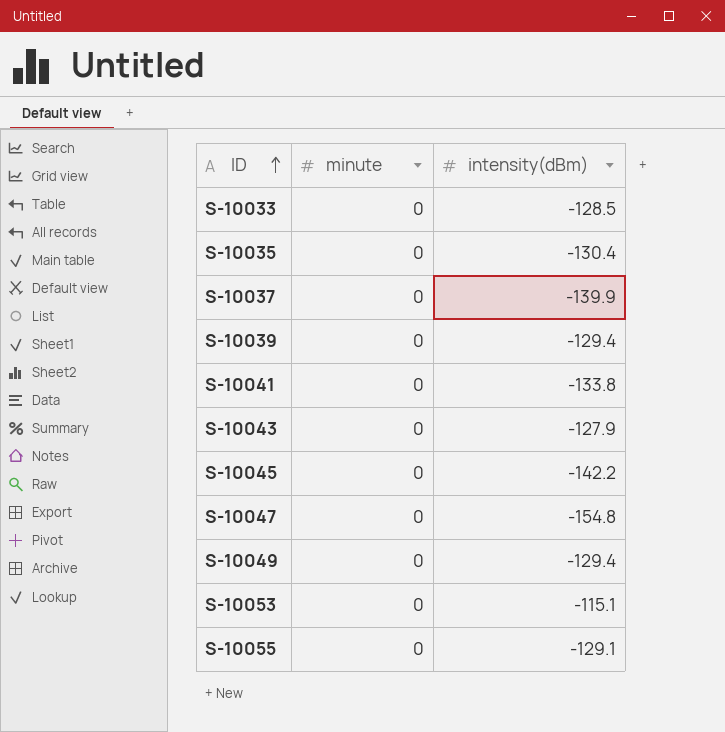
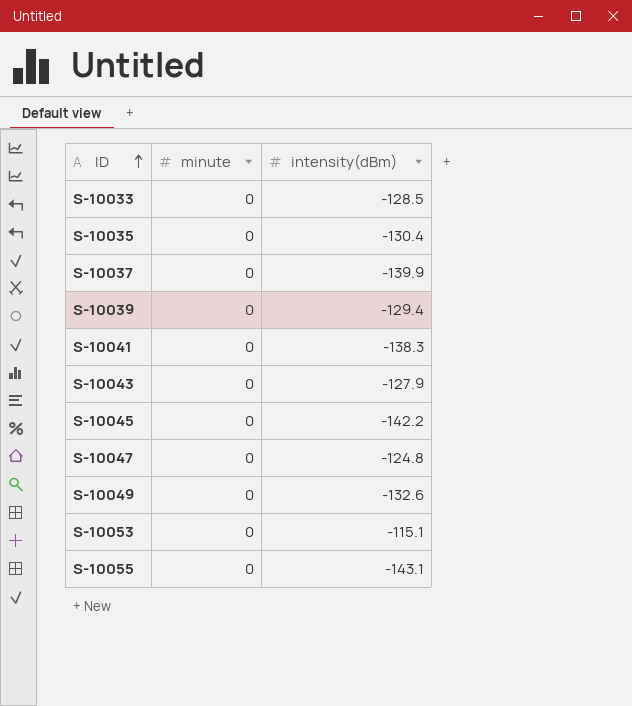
S-10041 | intensity(dBm): -133.8 -> -138.3
S-10047 | intensity(dBm): -154.8 -> -124.8
S-10049 | intensity(dBm): -129.4 -> -132.6
S-10055 | intensity(dBm): -129.1 -> -143.1

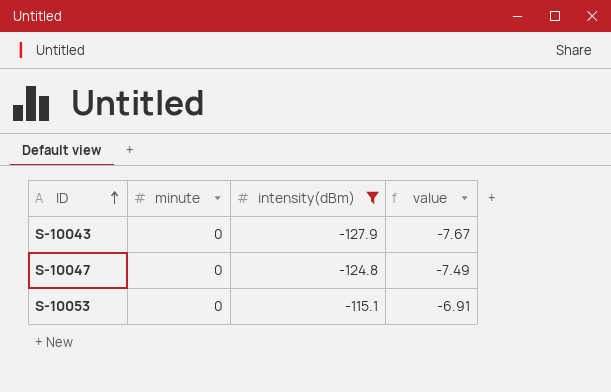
filter: none -> intensity(dBm) >= -127.9
column value | formula: none -> [intensity(dBm)] * 0.06

